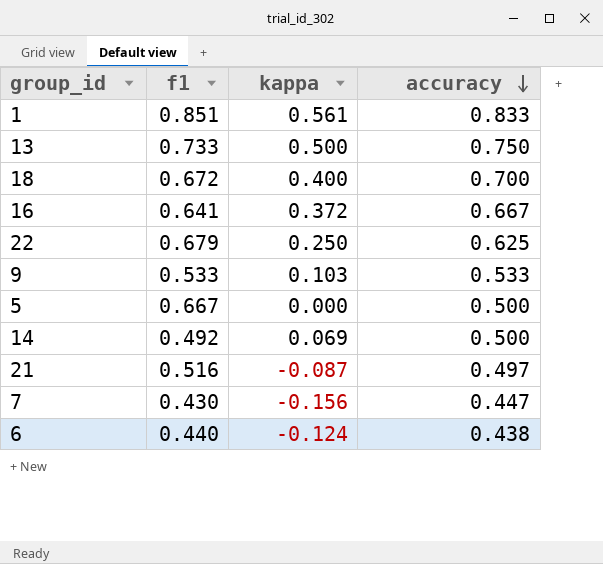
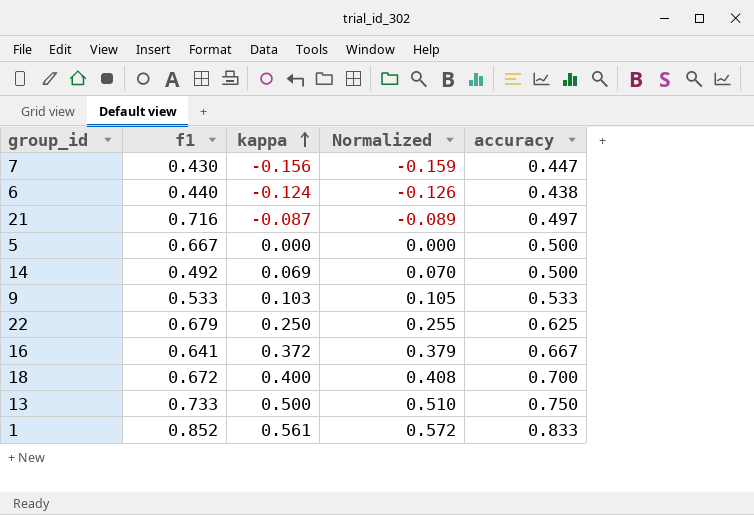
row order: accuracy descending -> kappa ascending
column Normalized | formula: none -> [kappa] * 1.02
21 | f1: 0.516 -> 0.716
1 | f1: 0.851 -> 0.852

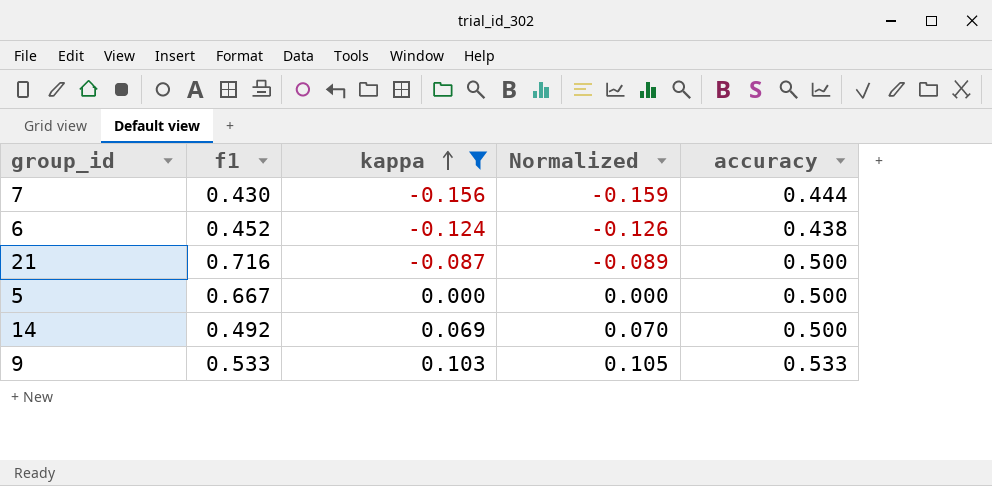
filter: none -> kappa <= 0.103
7 | accuracy: 0.447 -> 0.444
6 | f1: 0.440 -> 0.452
21 | accuracy: 0.497 -> 0.500

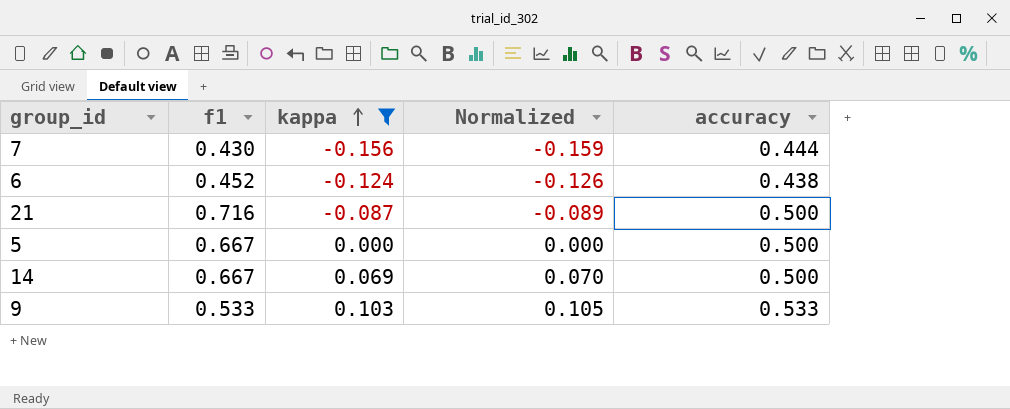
14 | f1: 0.492 -> 0.667

